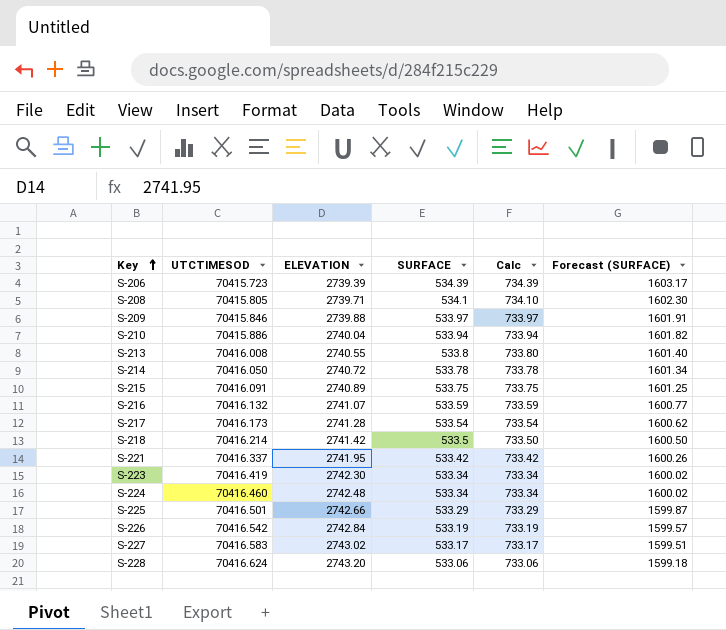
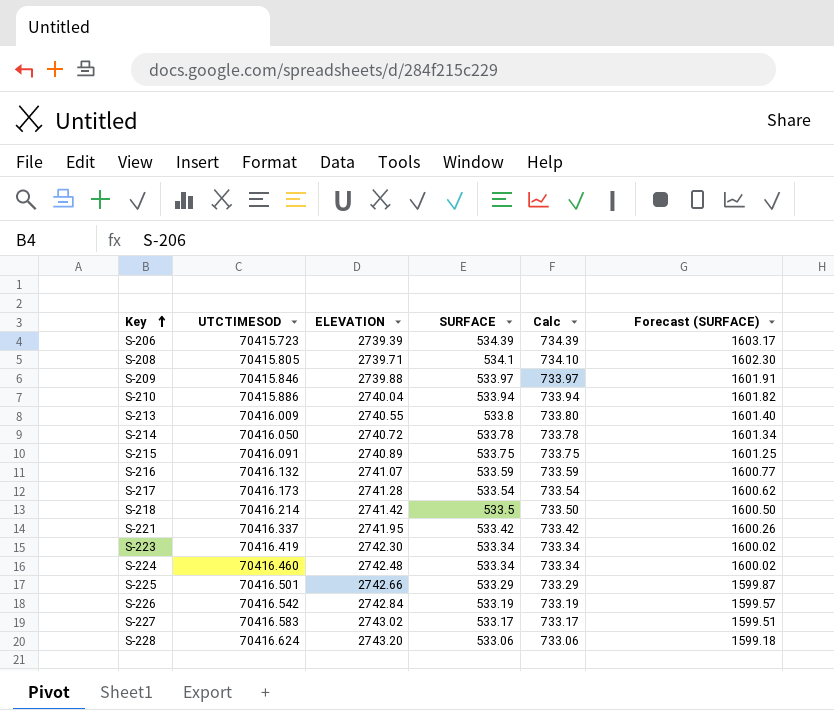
S-213 | UTCTIMESOD: 70416.008 -> 70416.009

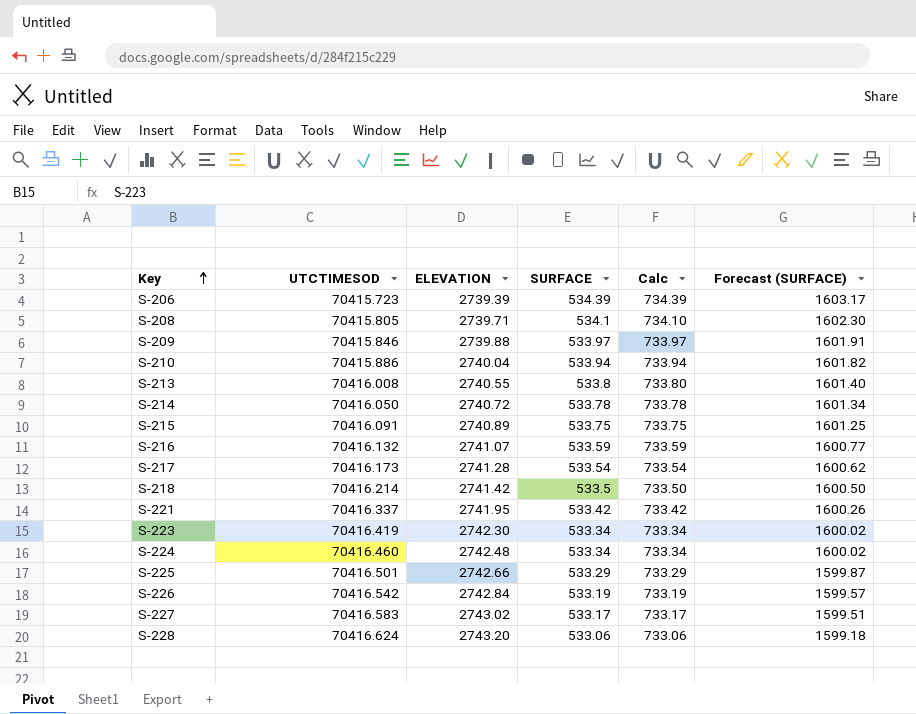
S-213 | UTCTIMESOD: 70416.009 -> 70416.008

